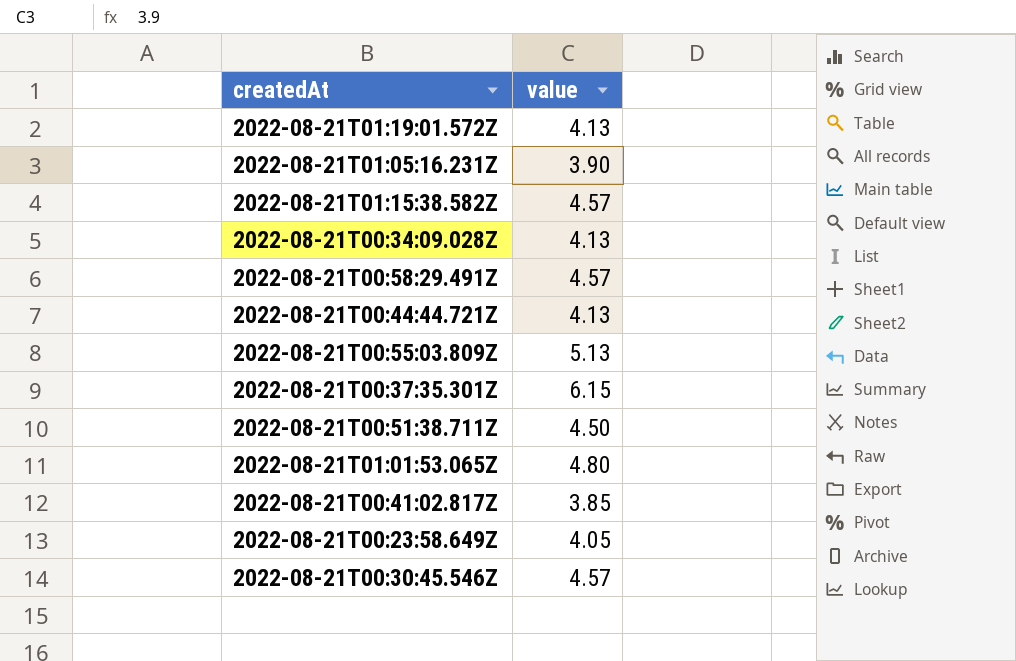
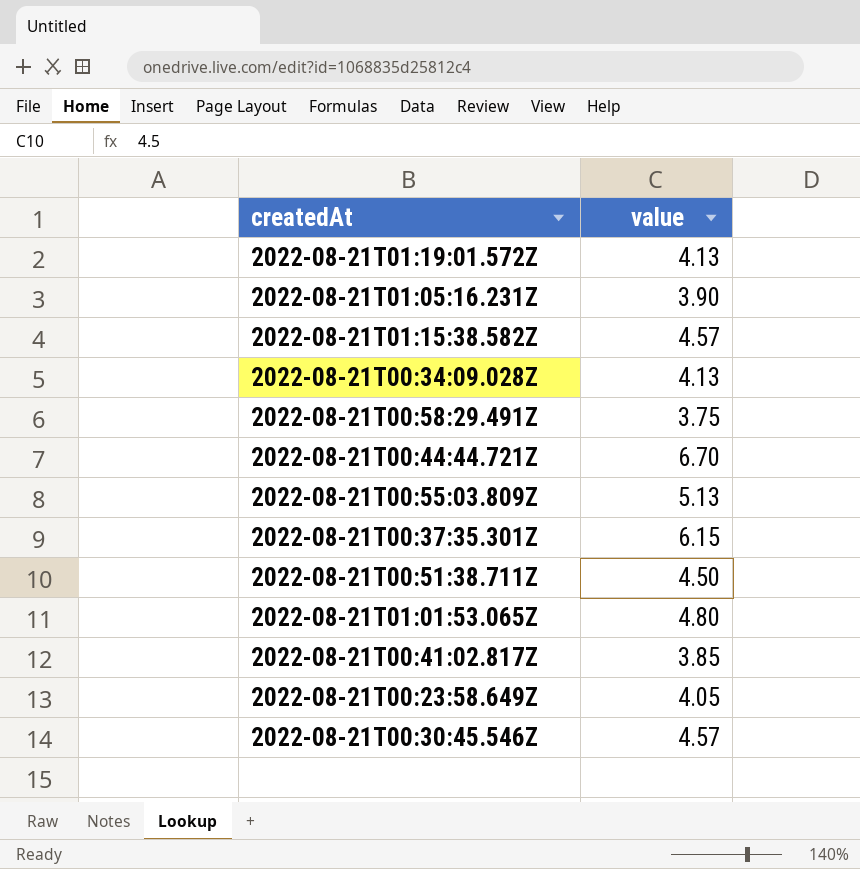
2022-08-21T00:58:29.491Z | value: 4.57 -> 3.75
2022-08-21T00:44:44.721Z | value: 4.13 -> 6.70

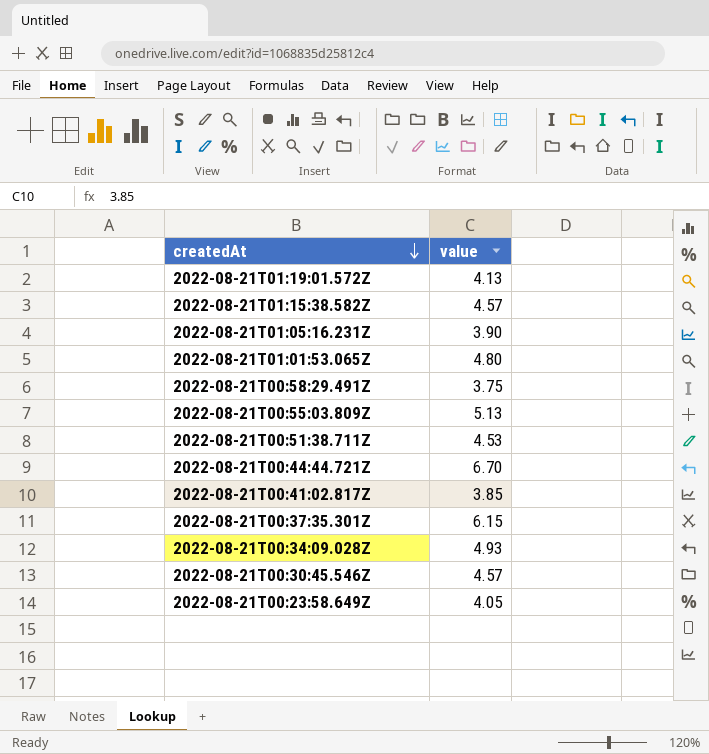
row order: none -> createdAt descending
2022-08-21T00:51:38.711Z | value: 4.50 -> 4.53
2022-08-21T00:34:09.028Z | value: 4.13 -> 4.93

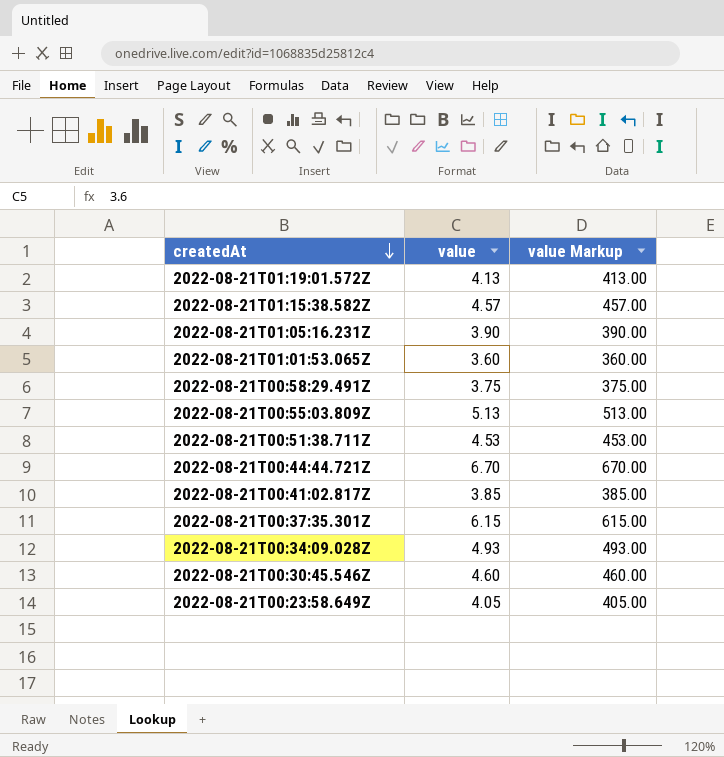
column value Markup | formula: none -> [value] * 100
2022-08-21T01:01:53.065Z | value: 4.80 -> 3.60
2022-08-21T00:30:45.546Z | value: 4.57 -> 4.60

